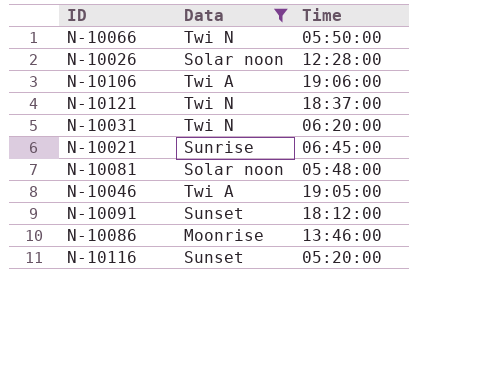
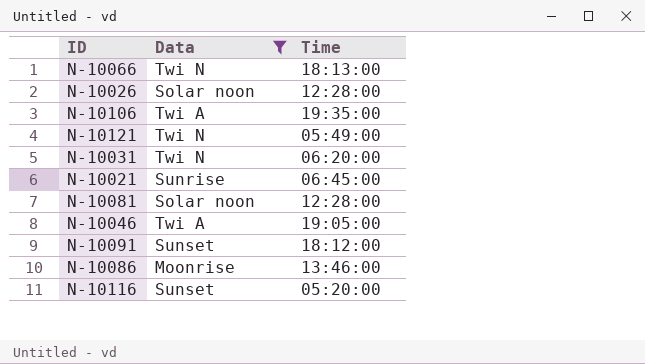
N-10066 | Time: 05:50:00 -> 18:13:00
N-10106 | Time: 19:06:00 -> 19:35:00
N-10121 | Time: 18:37:00 -> 05:49:00
N-10081 | Time: 05:48:00 -> 12:28:00

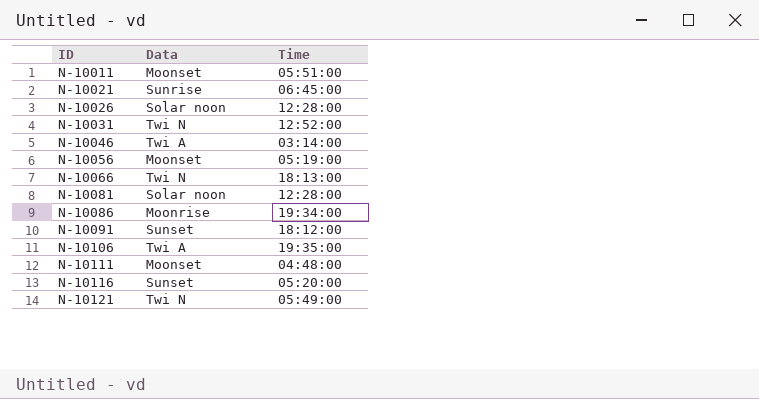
filter: Data != Moonset -> none
row order: none -> ID ascending
N-10031 | Time: 06:20:00 -> 12:52:00
N-10046 | Time: 19:05:00 -> 03:14:00
N-10086 | Time: 13:46:00 -> 19:34:00

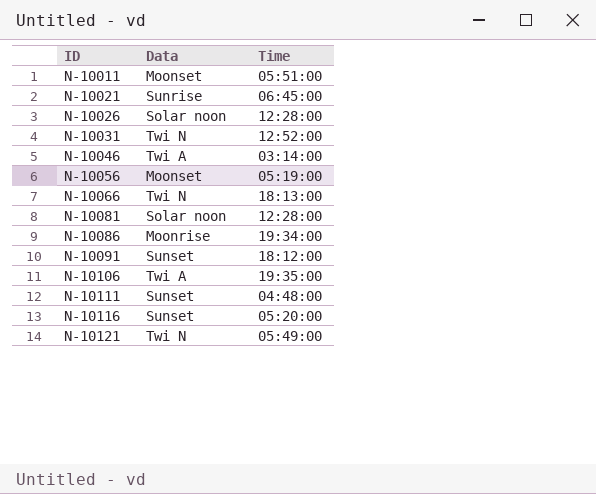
N-10111 | Data: Moonset -> Sunset

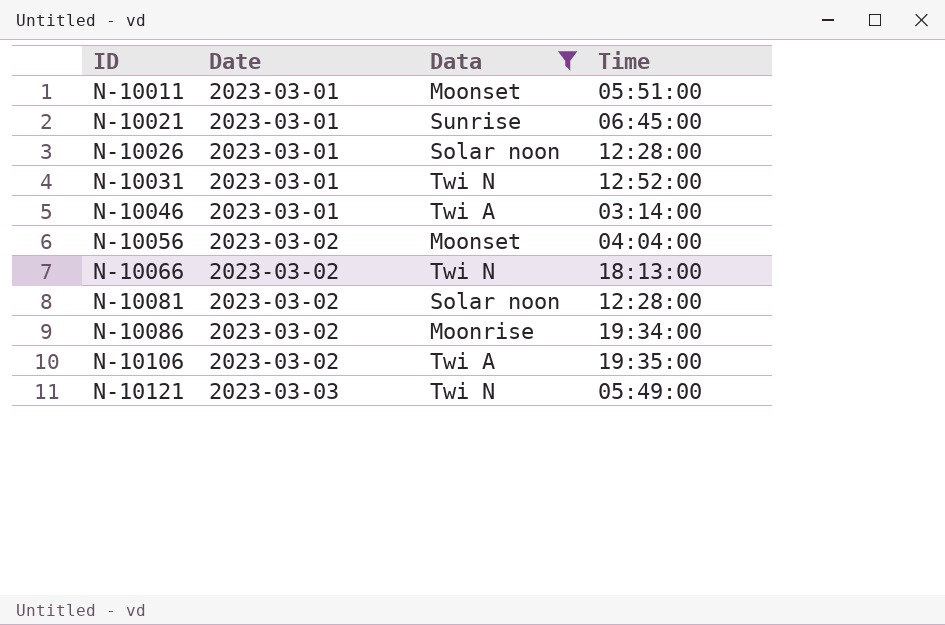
filter: none -> Data != Sunset
column Date | position: none -> 2
N-10056 | Time: 05:19:00 -> 04:04:00

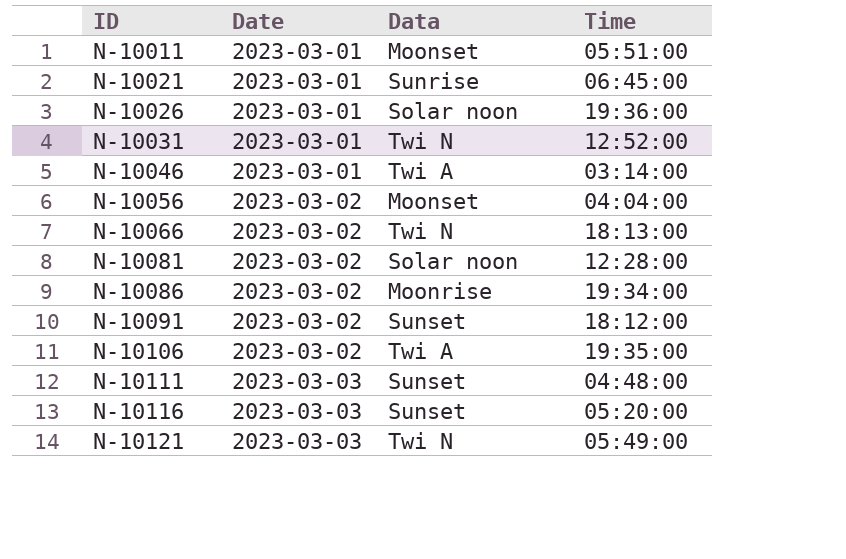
filter: Data != Sunset -> none
N-10026 | Time: 12:28:00 -> 19:36:00

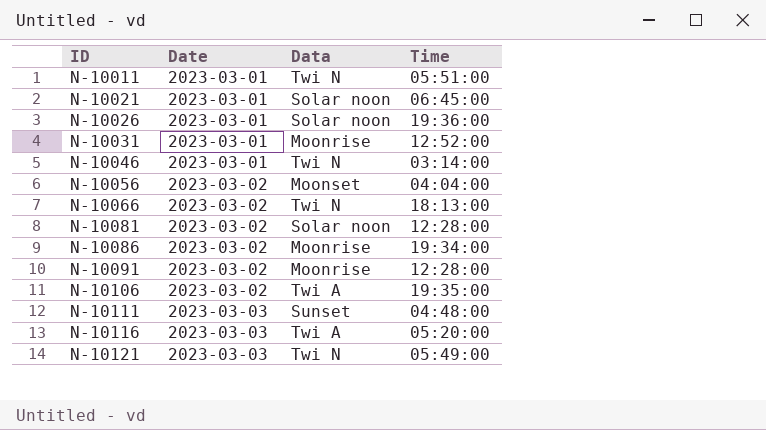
N-10011 | Data: Moonset -> Twi N
N-10021 | Data: Sunrise -> Solar noon
N-10031 | Data: Twi N -> Moonrise
N-10046 | Data: Twi A -> Twi N
N-10091 | Data: Sunset -> Moonrise
N-10091 | Time: 18:12:00 -> 12:28:00
N-10116 | Data: Sunset -> Twi A

